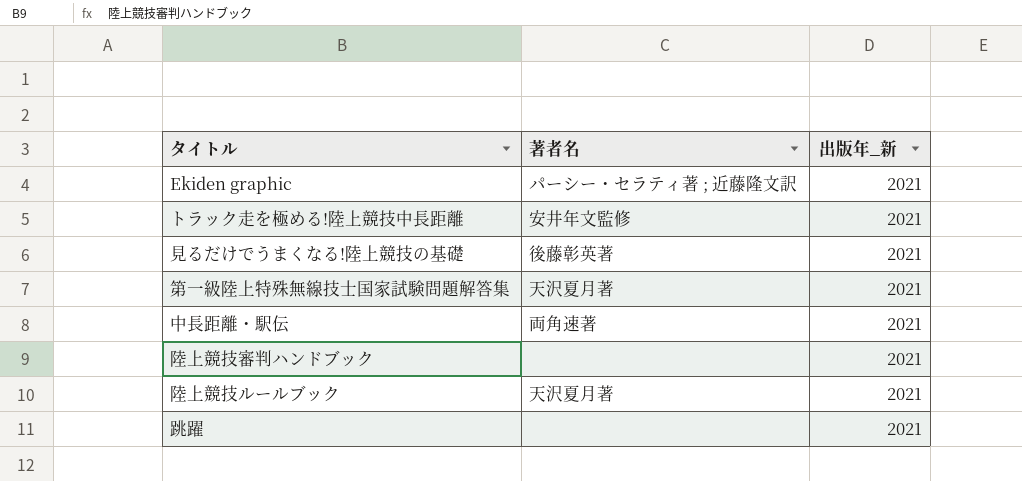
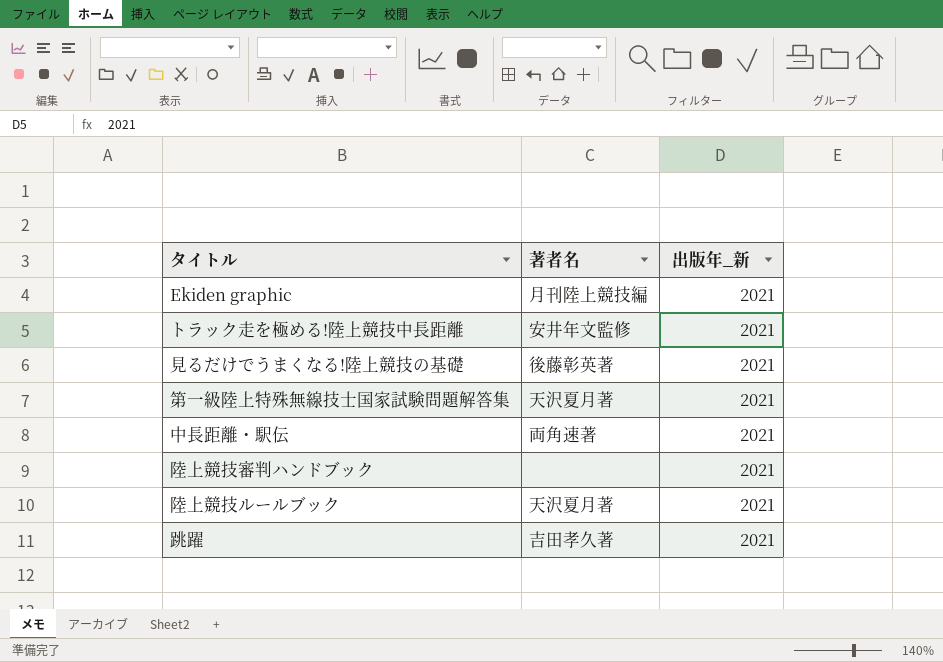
Ekiden graphic | 著者名: パーシー・セラティ著 ; 近藤隆文訳 -> 月刊陸上競技編
跳躍 | 著者名: none -> 吉田孝久著

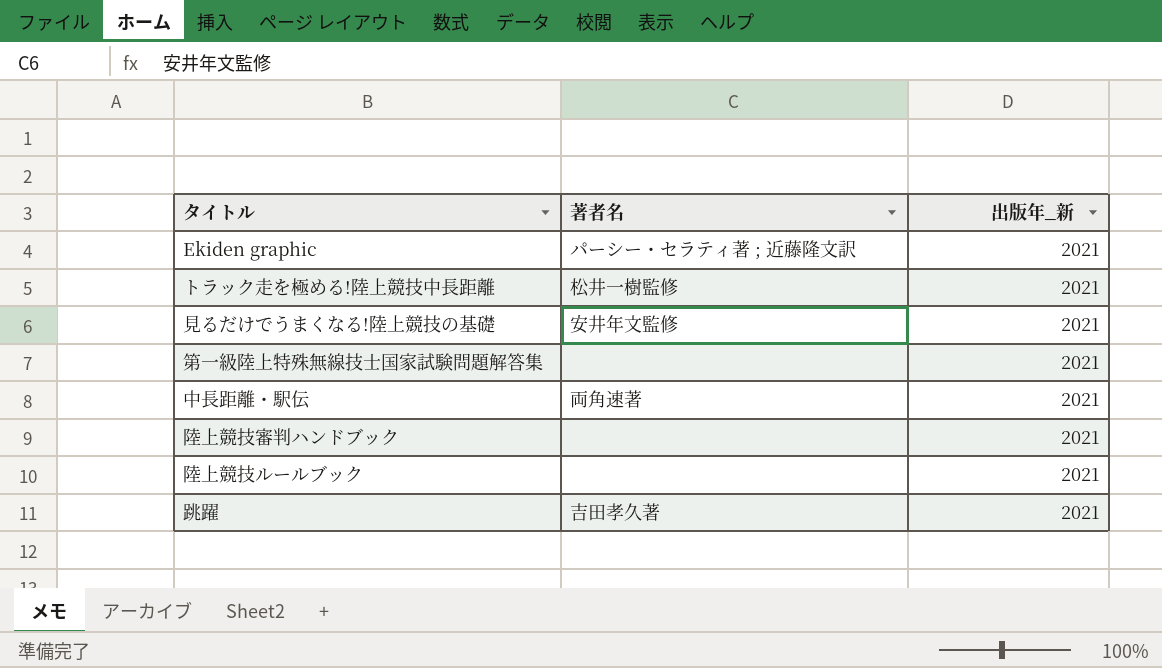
Ekiden graphic | 著者名: 月刊陸上競技編 -> パーシー・セラティ著 ; 近藤隆文訳
トラック走を極める!陸上競技中長距離 | 著者名: 安井年文監修 -> 松井一樹監修
見るだけでうまくなる!陸上競技の基礎 | 著者名: 後藤彰英著 -> 安井年文監修
第一級陸上特殊無線技士国家試験問題解答集 | 著者名: 天沢夏月著 -> none
陸上競技ルールブック | 著者名: 天沢夏月著 -> none

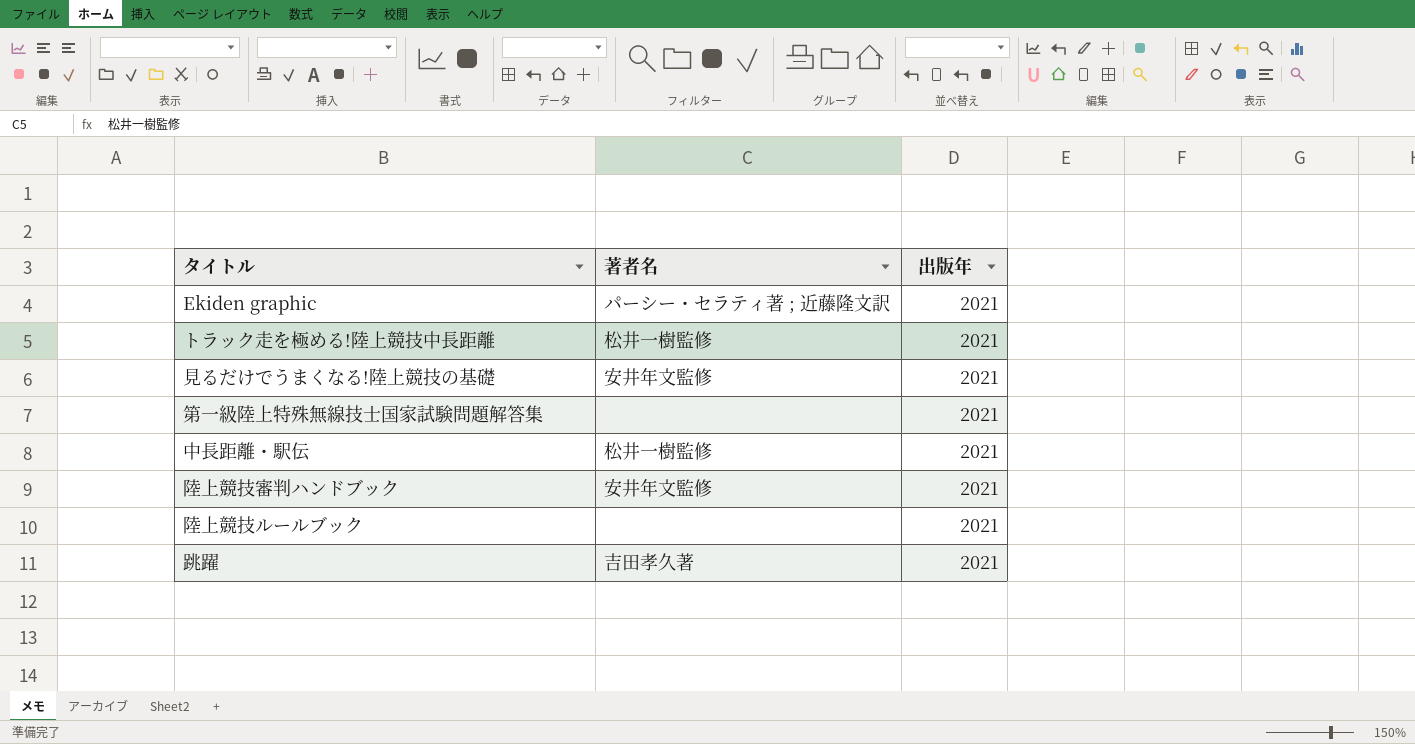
column name: 出版年_新 -> 出版年
中長距離・駅伝 | 著者名: 両角速著 -> 松井一樹監修
陸上競技審判ハンドブック | 著者名: none -> 安井年文監修

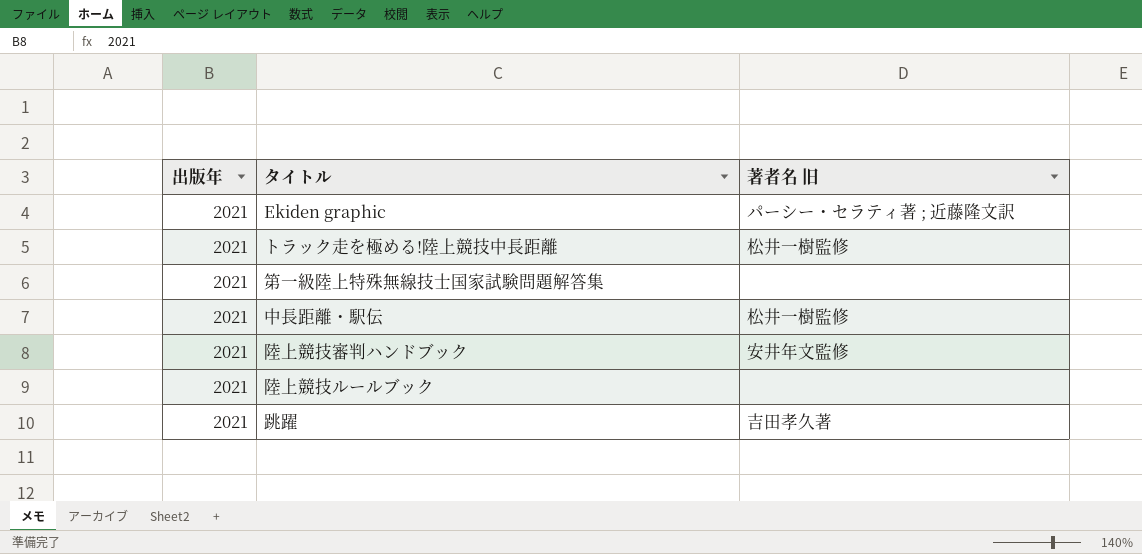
column 出版年 | position: 3 -> 1
column name: 著者名 -> 著者名 旧
row 見るだけでうまくなる!陸上競技の基礎: 安井年文監修 | 2021 -> none

